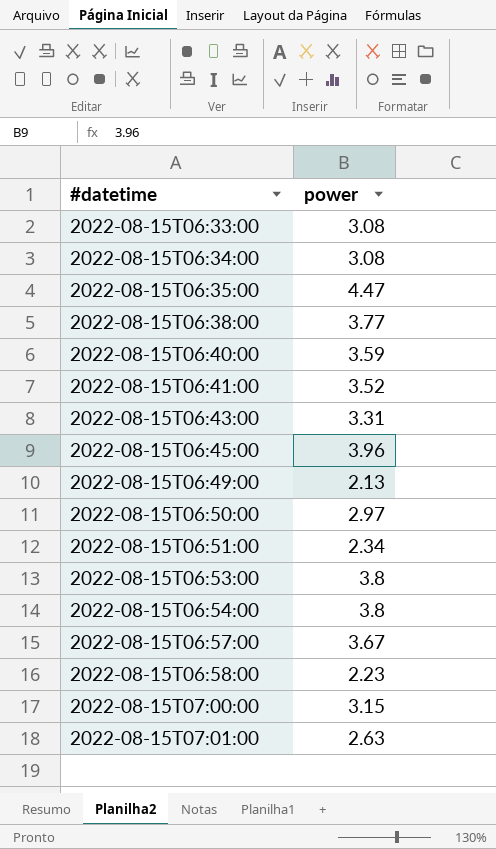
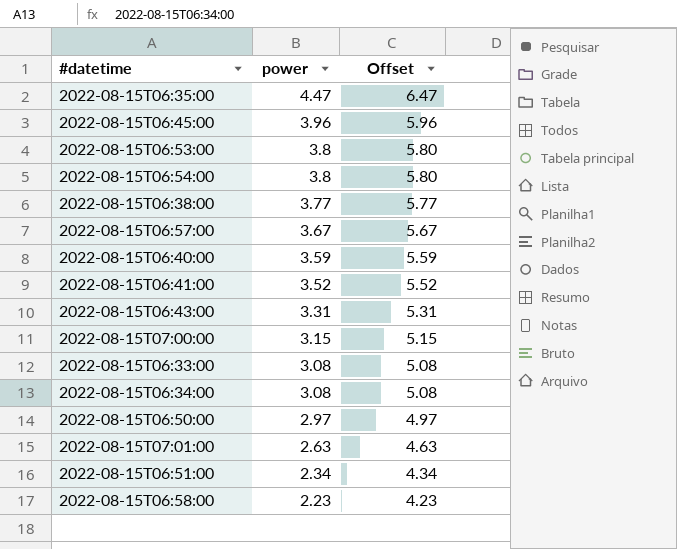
row order: #datetime ascending -> power descending
column Offset | formula: none -> [power] + 2
row 2022-08-15T06:49:00: 2.13 -> none

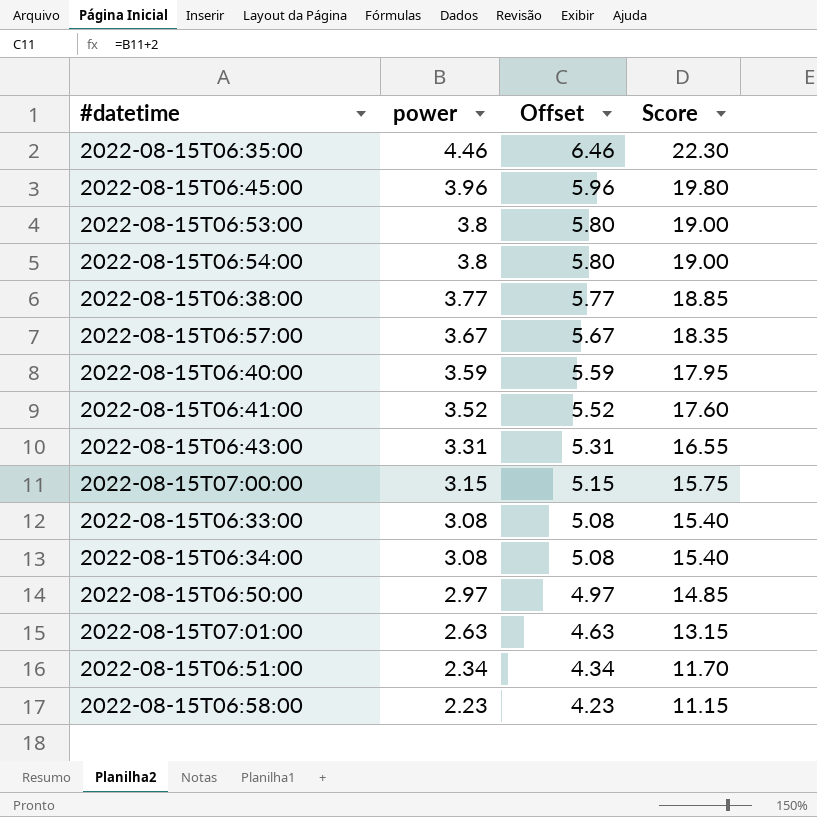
column Score | formula: none -> [power] * 5
2022-08-15T06:35:00 | power: 4.47 -> 4.46
2022-08-15T06:35:00 | Offset: 6.47 -> 6.46

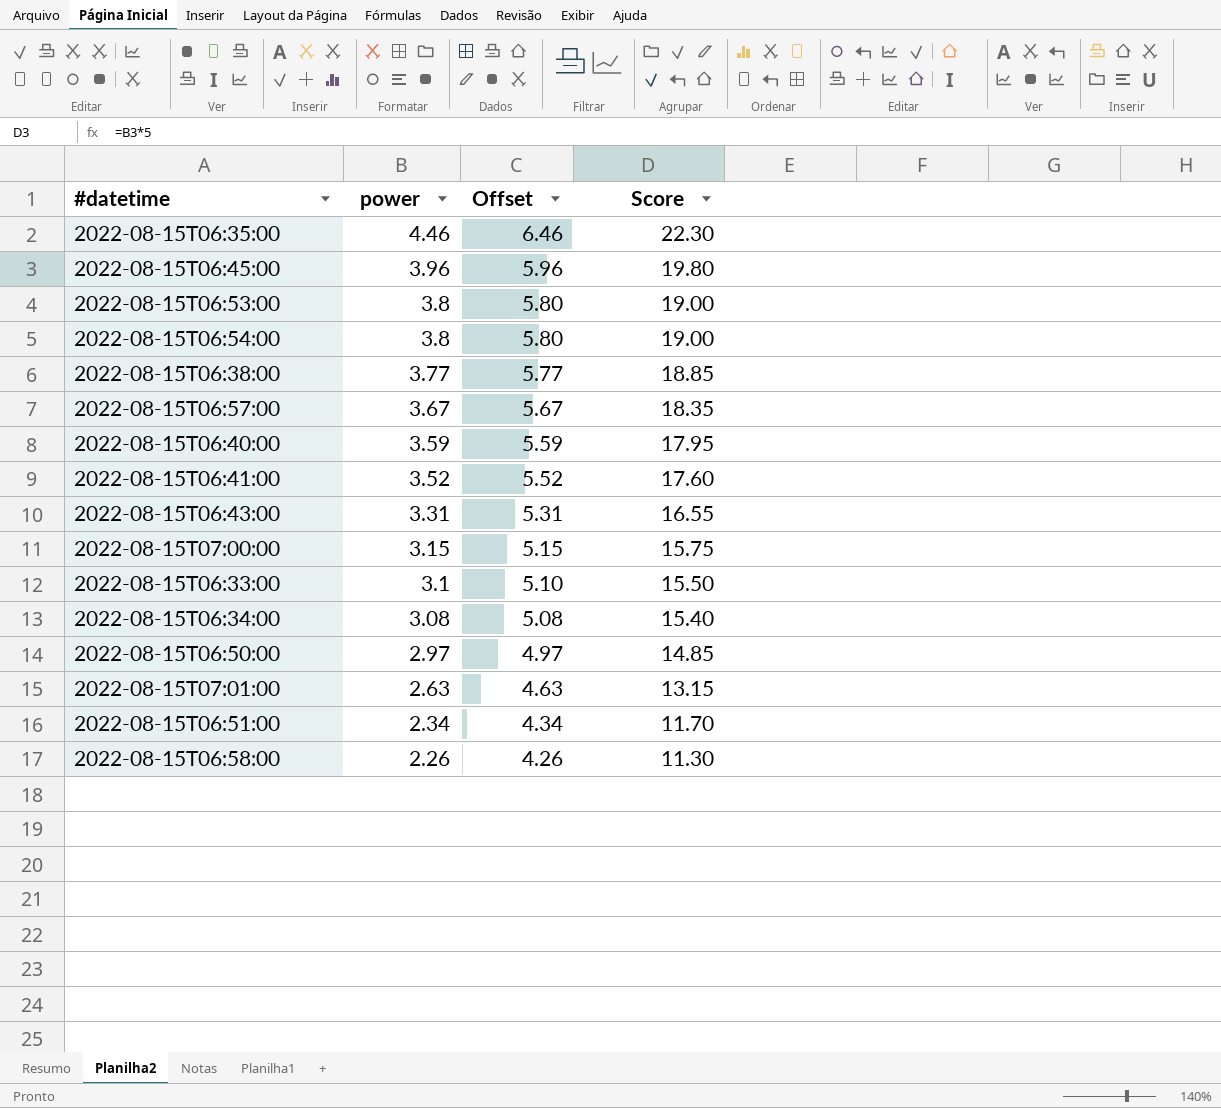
2022-08-15T06:33:00 | power: 3.08 -> 3.1
2022-08-15T06:33:00 | Offset: 5.08 -> 5.10
2022-08-15T06:33:00 | Score: 15.40 -> 15.50
2022-08-15T06:58:00 | power: 2.23 -> 2.26
2022-08-15T06:58:00 | Offset: 4.23 -> 4.26
2022-08-15T06:58:00 | Score: 11.15 -> 11.30

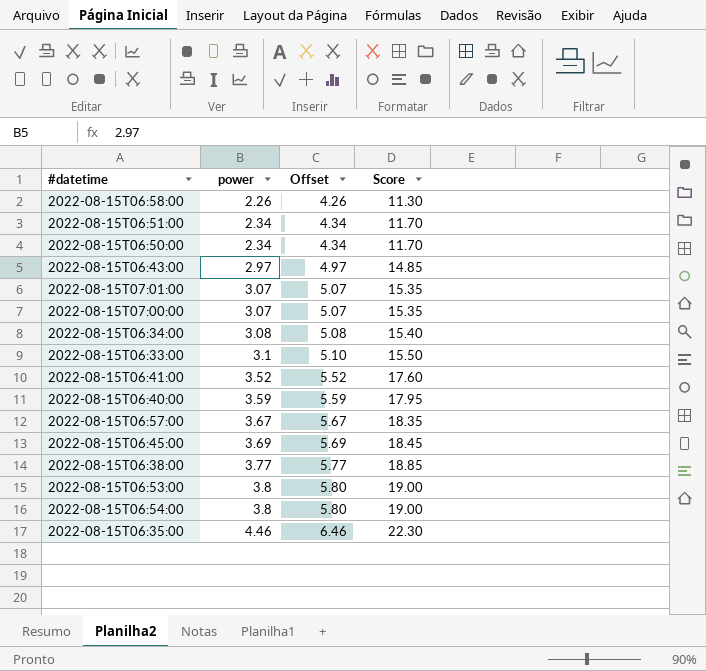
row order: power descending -> power ascending
2022-08-15T06:50:00 | power: 2.97 -> 2.34
2022-08-15T06:50:00 | Offset: 4.97 -> 4.34
2022-08-15T06:50:00 | Score: 14.85 -> 11.70
2022-08-15T06:43:00 | power: 3.31 -> 2.97
2022-08-15T06:43:00 | Offset: 5.31 -> 4.97
2022-08-15T06:43:00 | Score: 16.55 -> 14.85
2022-08-15T07:01:00 | power: 2.63 -> 3.07
2022-08-15T07:01:00 | Offset: 4.63 -> 5.07
2022-08-15T07:01:00 | Score: 13.15 -> 15.35
2022-08-15T07:00:00 | power: 3.15 -> 3.07
2022-08-15T07:00:00 | Offset: 5.15 -> 5.07
2022-08-15T07:00:00 | Score: 15.75 -> 15.35
2022-08-15T06:45:00 | power: 3.96 -> 3.69
2022-08-15T06:45:00 | Offset: 5.96 -> 5.69
2022-08-15T06:45:00 | Score: 19.80 -> 18.45

